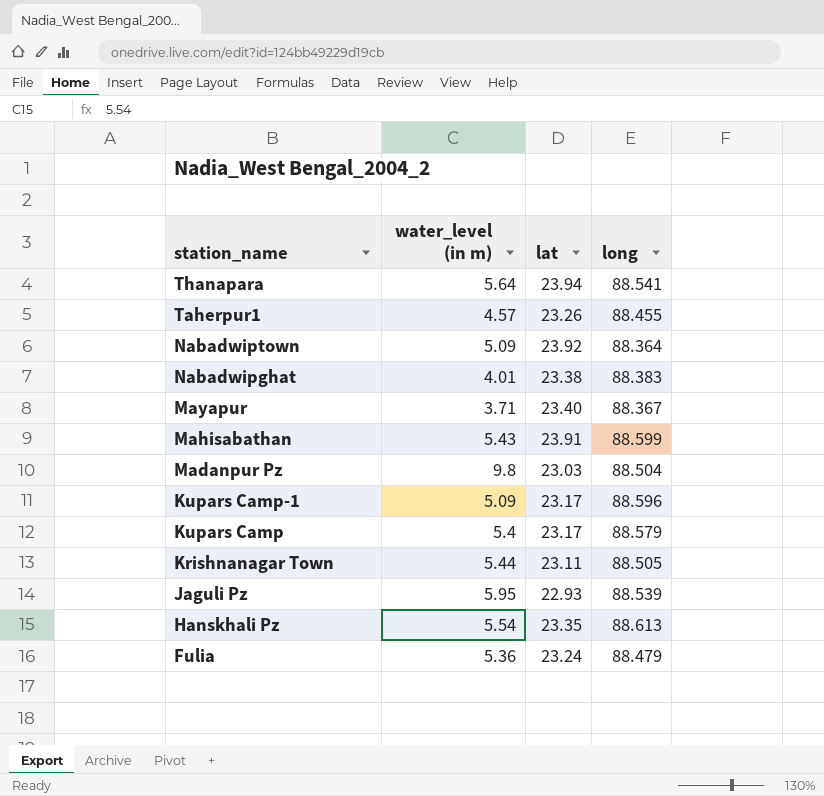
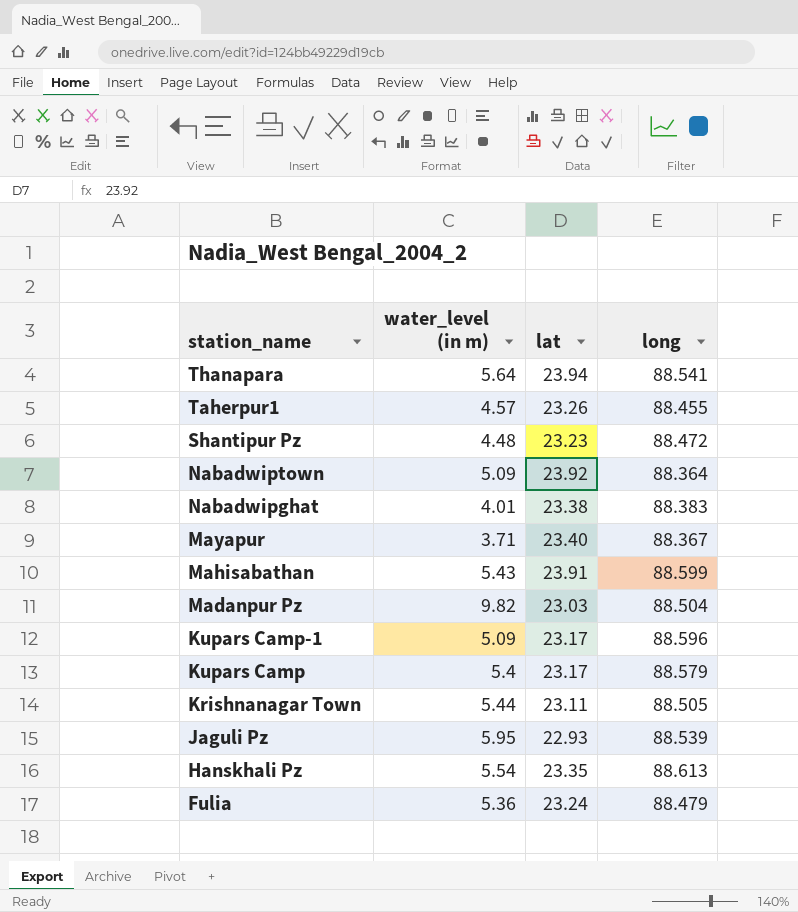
row Shantipur Pz: none -> 4.48 | 23.23 | 88.472
Madanpur Pz | water_level (in m): 9.8 -> 9.82

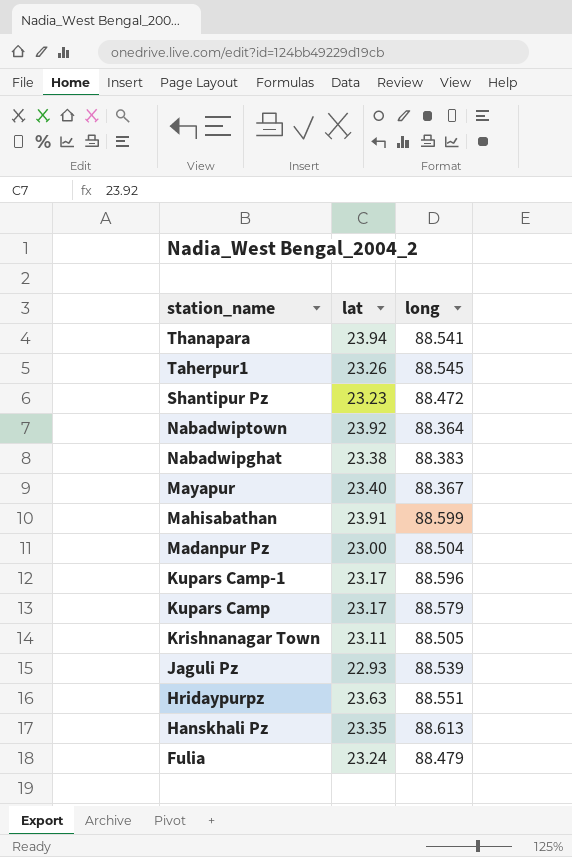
column water_level (in m) | position: 2 -> none
Taherpur1 | long: 88.455 -> 88.545
Madanpur Pz | lat: 23.03 -> 23.00
row Hridaypurpz: none -> 23.63 | 88.551

